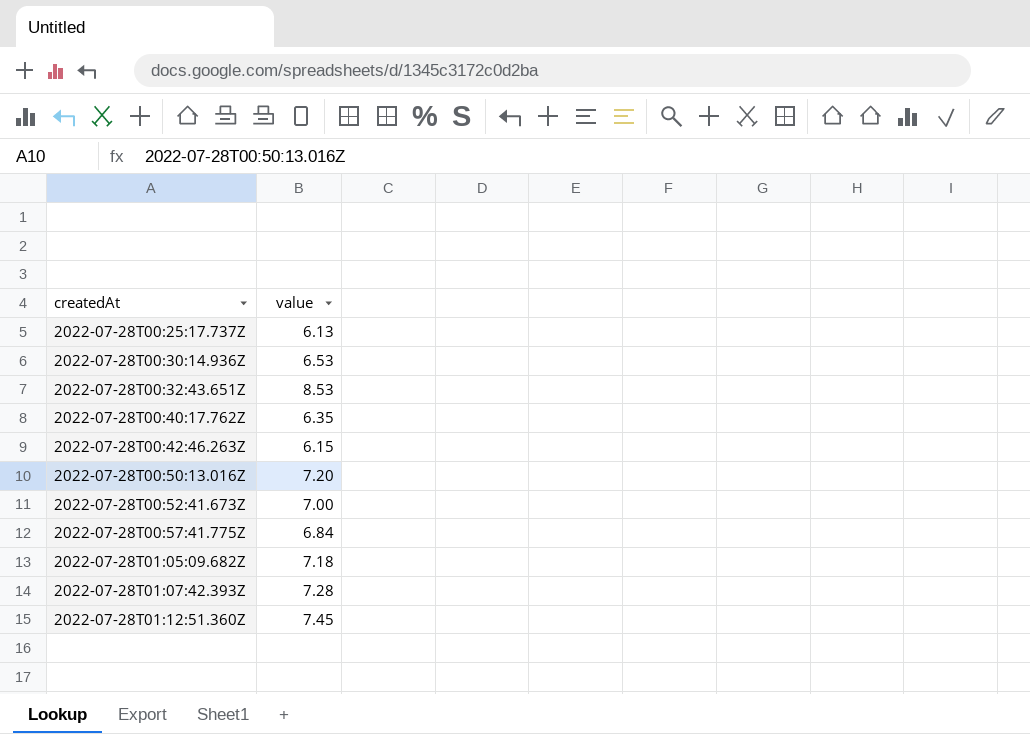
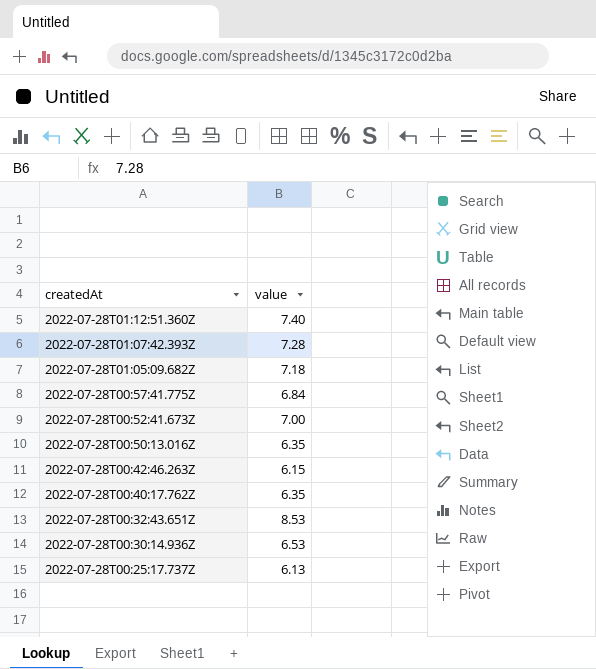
row order: createdAt ascending -> createdAt descending
2022-07-28T01:12:51.360Z | value: 7.45 -> 7.40
2022-07-28T00:50:13.016Z | value: 7.20 -> 6.35

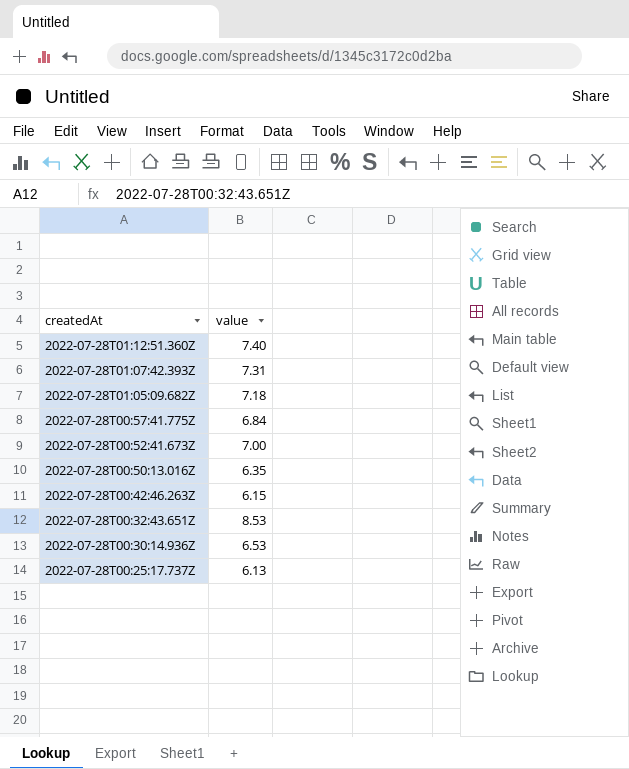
row 2022-07-28T00:40:17.762Z: 6.35 -> none
2022-07-28T01:07:42.393Z | value: 7.28 -> 7.31

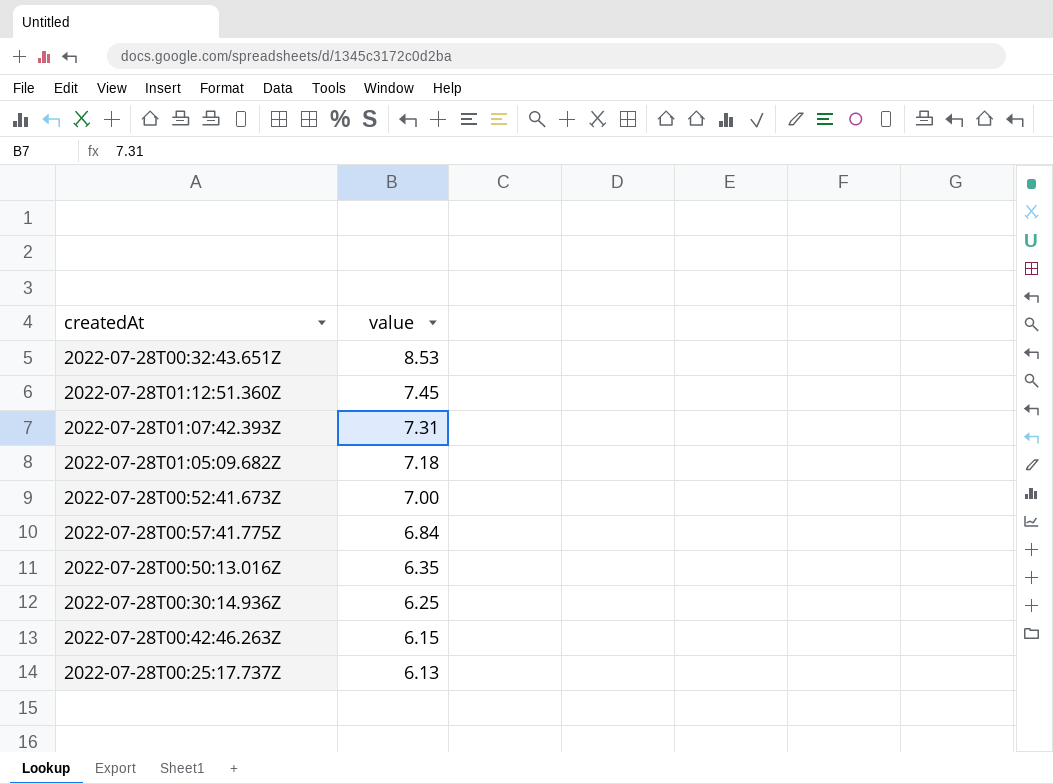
row order: createdAt descending -> value descending
2022-07-28T01:12:51.360Z | value: 7.40 -> 7.45
2022-07-28T00:30:14.936Z | value: 6.53 -> 6.25

